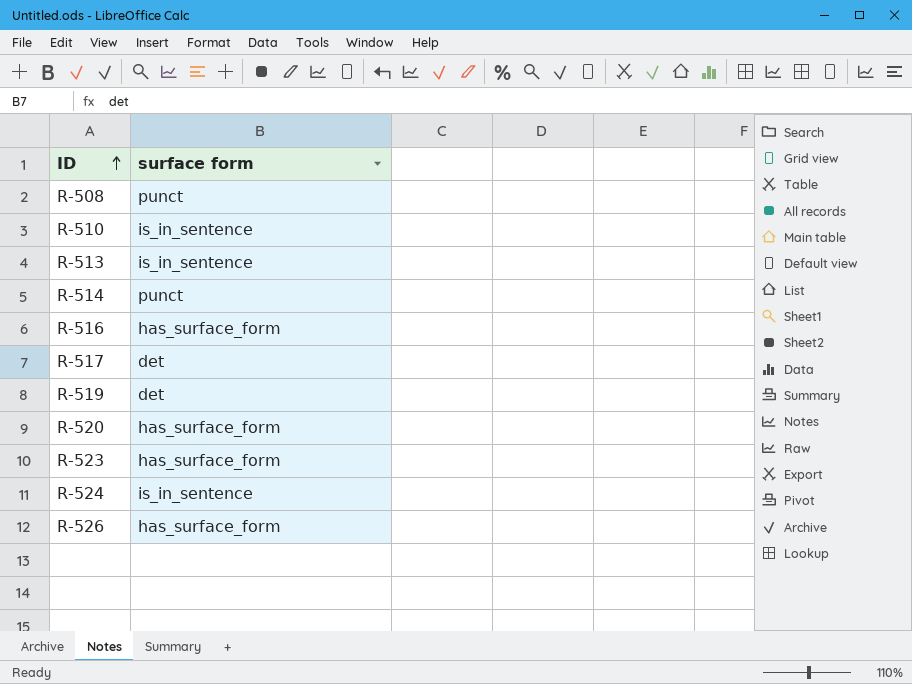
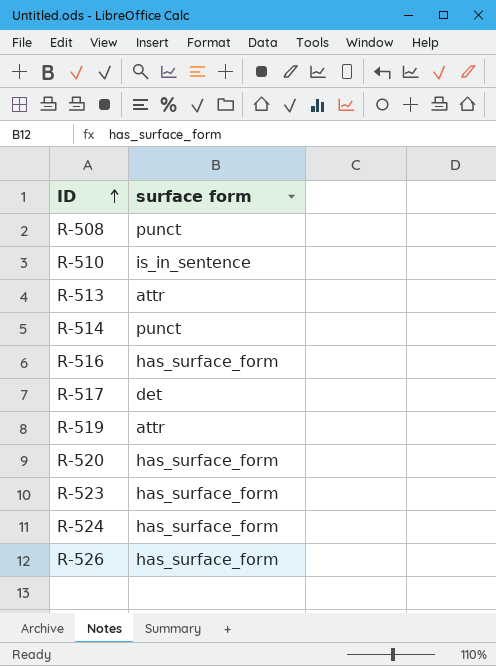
R-513 | surface form: is_in_sentence -> attr
R-519 | surface form: det -> attr
R-524 | surface form: is_in_sentence -> has_surface_form

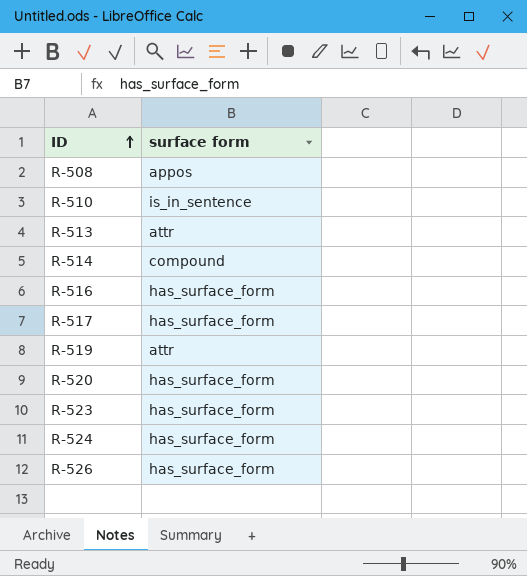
R-508 | surface form: punct -> appos
R-514 | surface form: punct -> compound
R-517 | surface form: det -> has_surface_form

